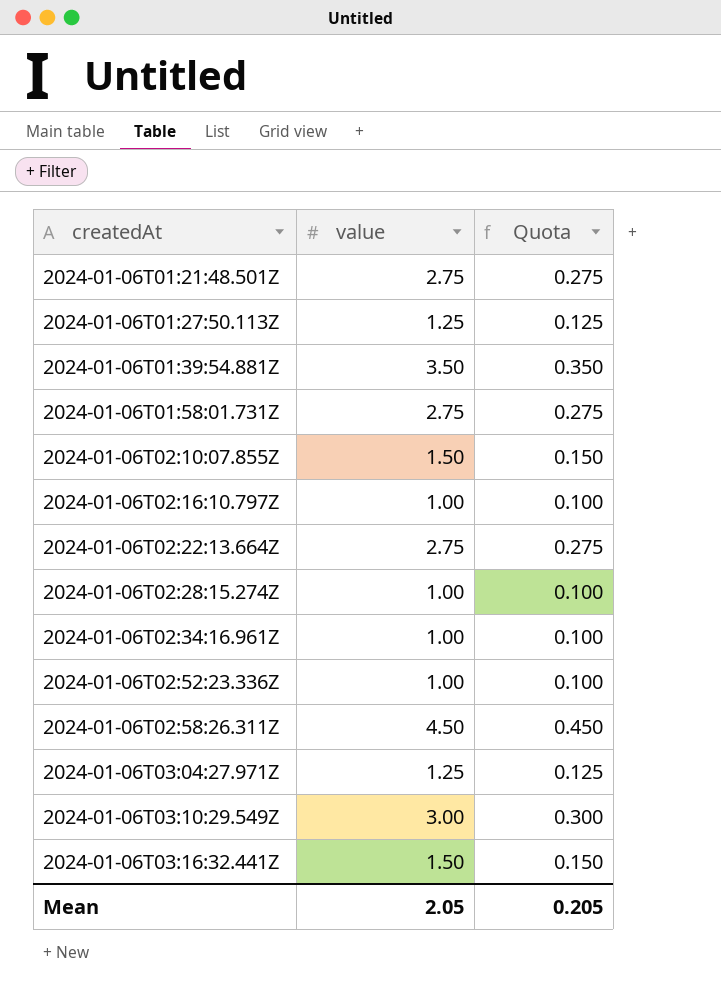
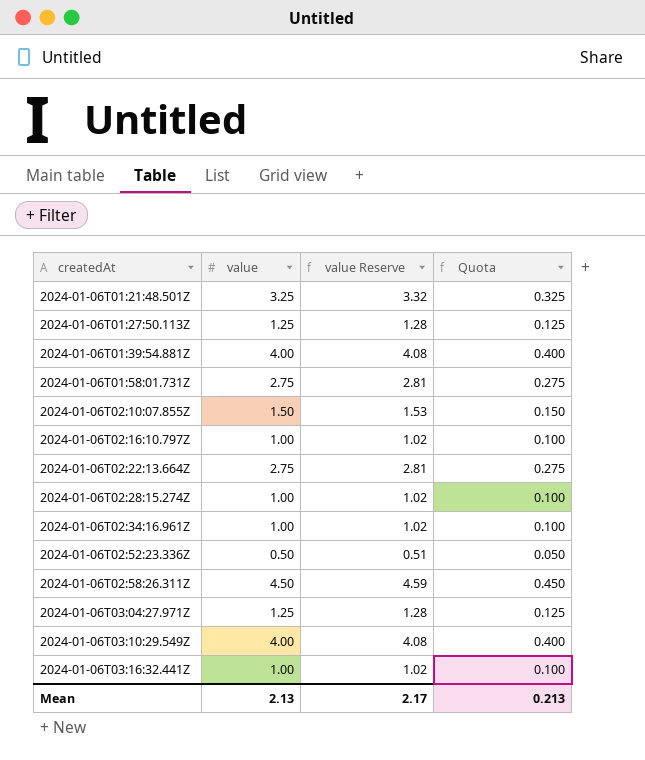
column value Reserve | formula: none -> [value] * 1.02
2024-01-06T01:21:48.501Z | value: 2.75 -> 3.25
2024-01-06T01:21:48.501Z | Quota: 0.275 -> 0.325
2024-01-06T01:39:54.881Z | value: 3.50 -> 4.00
2024-01-06T01:39:54.881Z | Quota: 0.350 -> 0.400
2024-01-06T02:52:23.336Z | value: 1.00 -> 0.50
2024-01-06T02:52:23.336Z | Quota: 0.100 -> 0.050
2024-01-06T03:10:29.549Z | value: 3.00 -> 4.00
2024-01-06T03:10:29.549Z | Quota: 0.300 -> 0.400
2024-01-06T03:16:32.441Z | value: 1.50 -> 1.00
2024-01-06T03:16:32.441Z | Quota: 0.150 -> 0.100
Mean | value: 2.05 -> 2.13
Mean | Quota: 0.205 -> 0.213

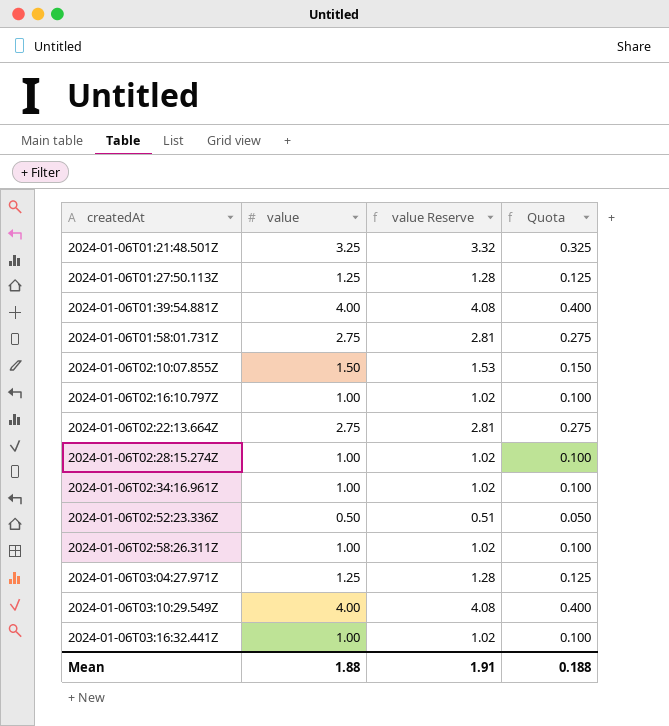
2024-01-06T02:58:26.311Z | value: 4.50 -> 1.00
2024-01-06T02:58:26.311Z | value Reserve: 4.59 -> 1.02
2024-01-06T02:58:26.311Z | Quota: 0.450 -> 0.100
Mean | value: 2.13 -> 1.88
Mean | value Reserve: 2.17 -> 1.91
Mean | Quota: 0.213 -> 0.188

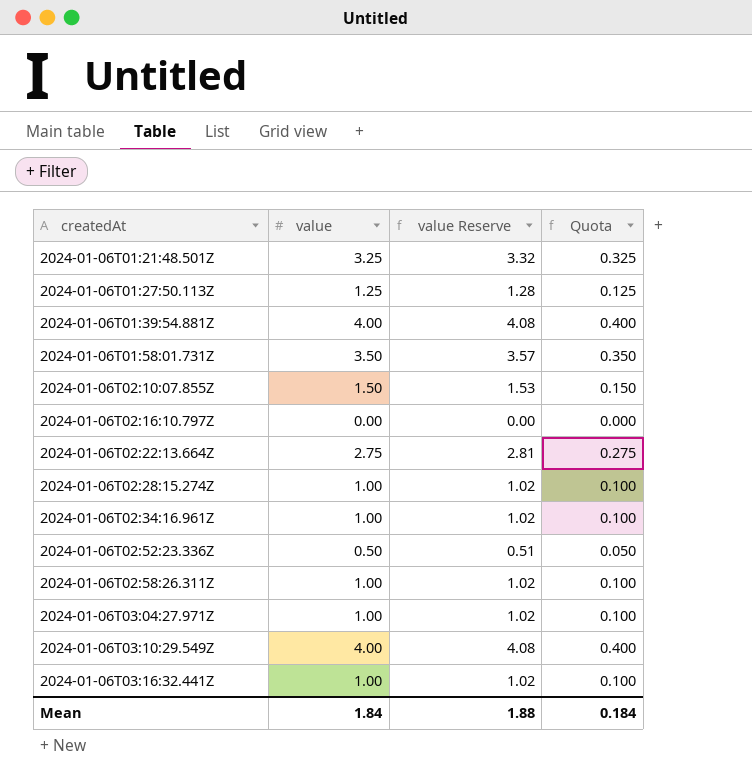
2024-01-06T01:58:01.731Z | value: 2.75 -> 3.50
2024-01-06T01:58:01.731Z | value Reserve: 2.81 -> 3.57
2024-01-06T01:58:01.731Z | Quota: 0.275 -> 0.350
2024-01-06T02:16:10.797Z | value: 1.00 -> 0.00
2024-01-06T02:16:10.797Z | value Reserve: 1.02 -> 0.00
2024-01-06T02:16:10.797Z | Quota: 0.100 -> 0.000
2024-01-06T03:04:27.971Z | value: 1.25 -> 1.00
2024-01-06T03:04:27.971Z | value Reserve: 1.28 -> 1.02
2024-01-06T03:04:27.971Z | Quota: 0.125 -> 0.100
Mean | value: 1.88 -> 1.84
Mean | value Reserve: 1.91 -> 1.88
Mean | Quota: 0.188 -> 0.184

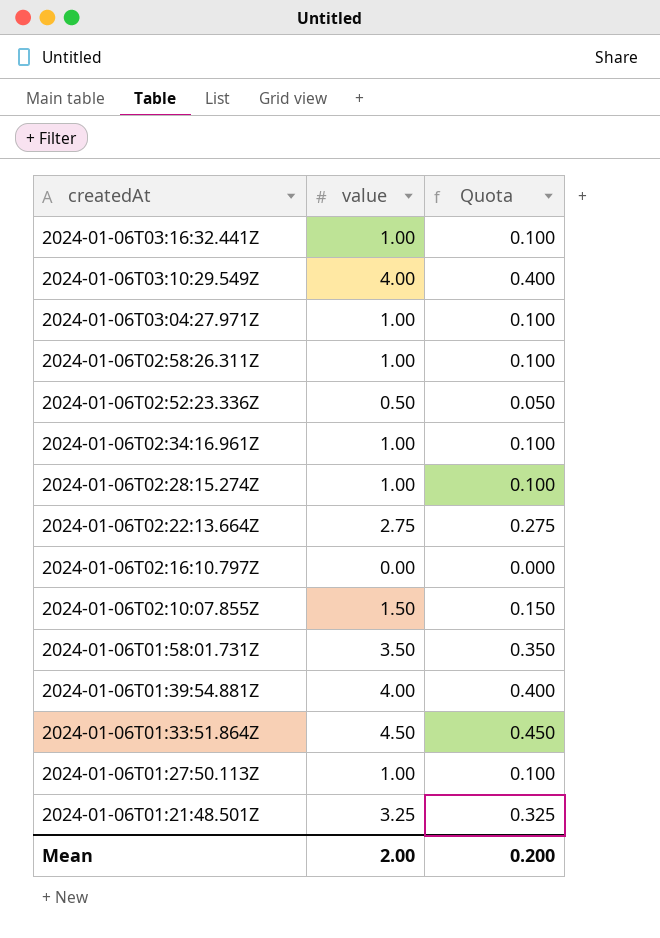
row order: createdAt ascending -> createdAt descending
column value Reserve | formula: [value] * 1.02 -> none
row 2024-01-06T01:33:51.864Z: none -> 4.50 | 0.450
2024-01-06T01:27:50.113Z | value: 1.25 -> 1.00
2024-01-06T01:27:50.113Z | Quota: 0.125 -> 0.100
Mean | value: 1.84 -> 2.00
Mean | Quota: 0.184 -> 0.200

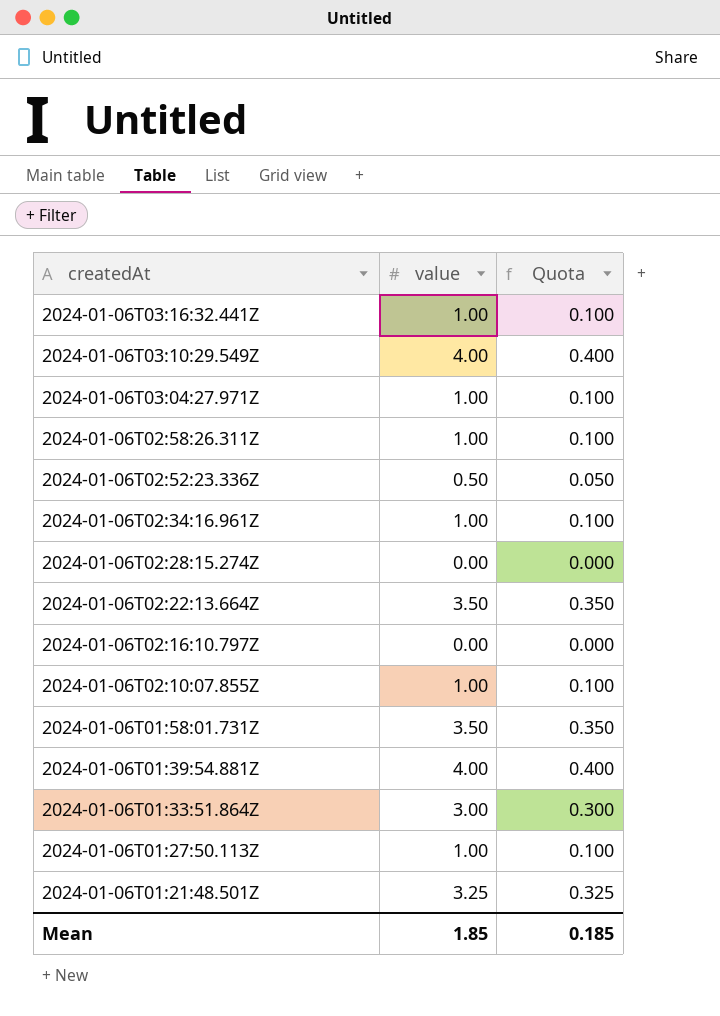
2024-01-06T02:28:15.274Z | value: 1.00 -> 0.00
2024-01-06T02:28:15.274Z | Quota: 0.100 -> 0.000
2024-01-06T02:22:13.664Z | value: 2.75 -> 3.50
2024-01-06T02:22:13.664Z | Quota: 0.275 -> 0.350
2024-01-06T02:10:07.855Z | value: 1.50 -> 1.00
2024-01-06T02:10:07.855Z | Quota: 0.150 -> 0.100
2024-01-06T01:33:51.864Z | value: 4.50 -> 3.00
2024-01-06T01:33:51.864Z | Quota: 0.450 -> 0.300
Mean | value: 2.00 -> 1.85
Mean | Quota: 0.200 -> 0.185

